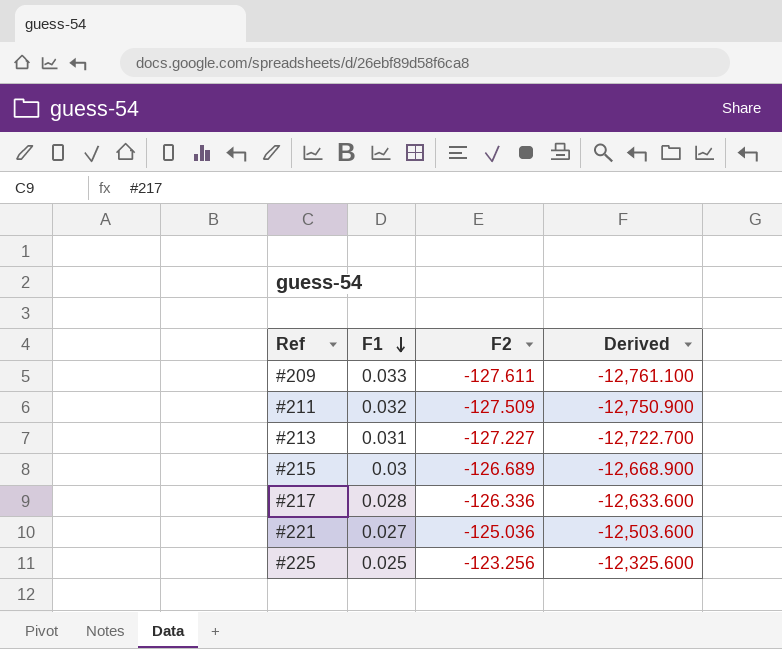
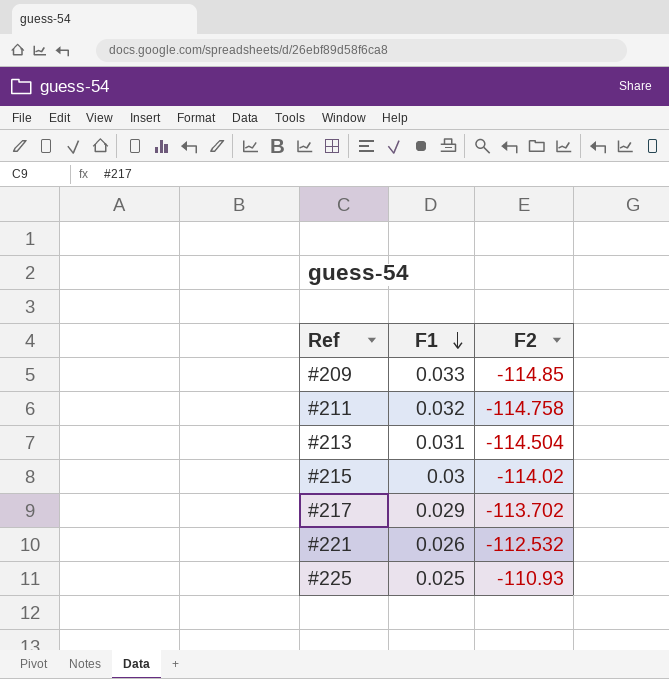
column Derived | formula: [F2] * 100 -> none
#209 | F2: -127.611 -> -114.85
#211 | F2: -127.509 -> -114.758
#213 | F2: -127.227 -> -114.504
#215 | F2: -126.689 -> -114.02
#217 | F1: 0.028 -> 0.029
#217 | F2: -126.336 -> -113.702
#221 | F1: 0.027 -> 0.026
#221 | F2: -125.036 -> -112.532
#225 | F2: -123.256 -> -110.93

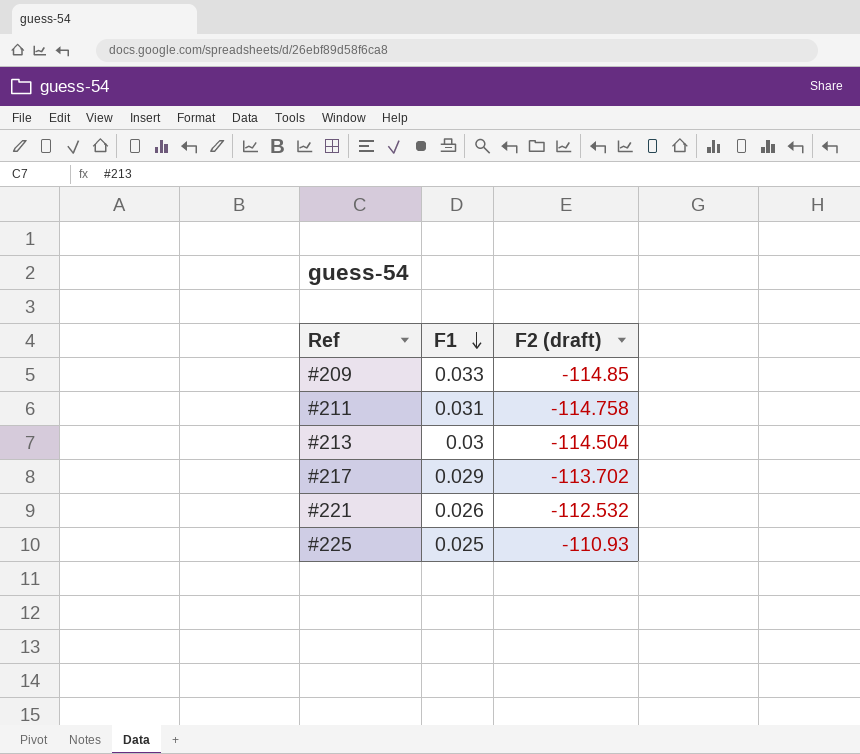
column name: F2 -> F2 (draft)
row #215: 0.03 | -114.02 -> none
#211 | F1: 0.032 -> 0.031
#213 | F1: 0.031 -> 0.03

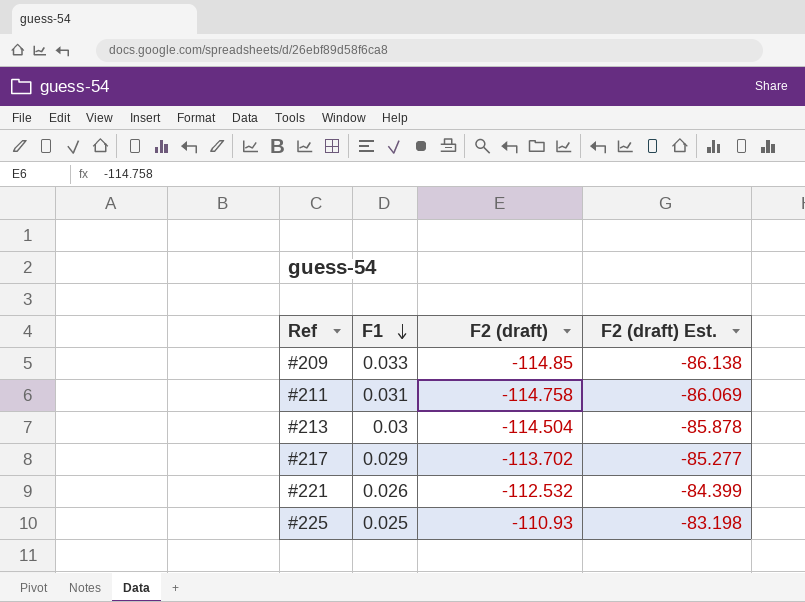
column F2 (draft) Est. | formula: none -> [F2 (draft)] * 0.75

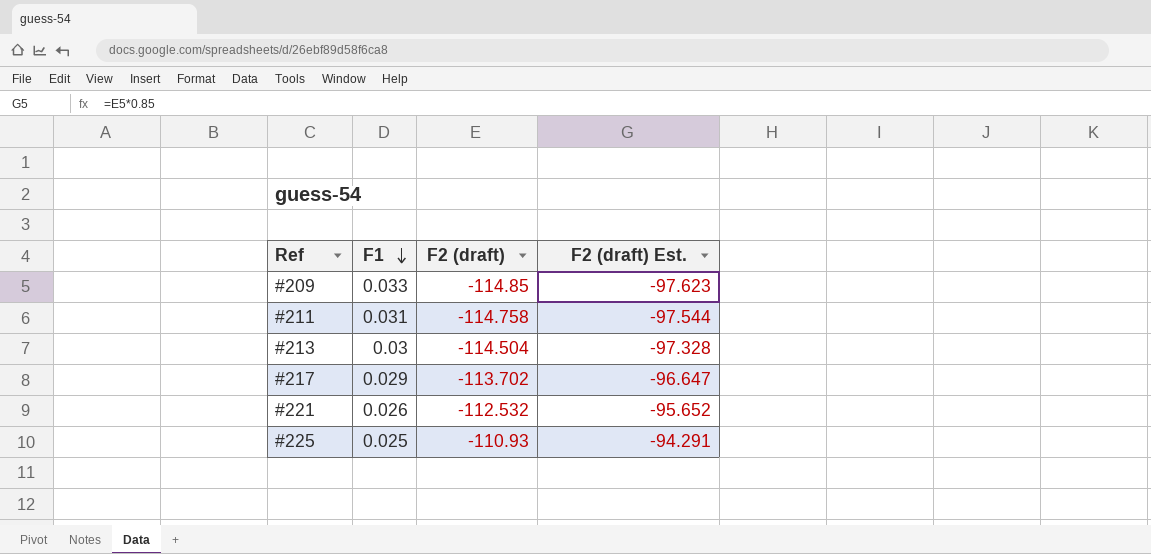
column F2 (draft) Est. | formula: [F2 (draft)] * 0.75 -> [F2 (draft)] * 0.85

